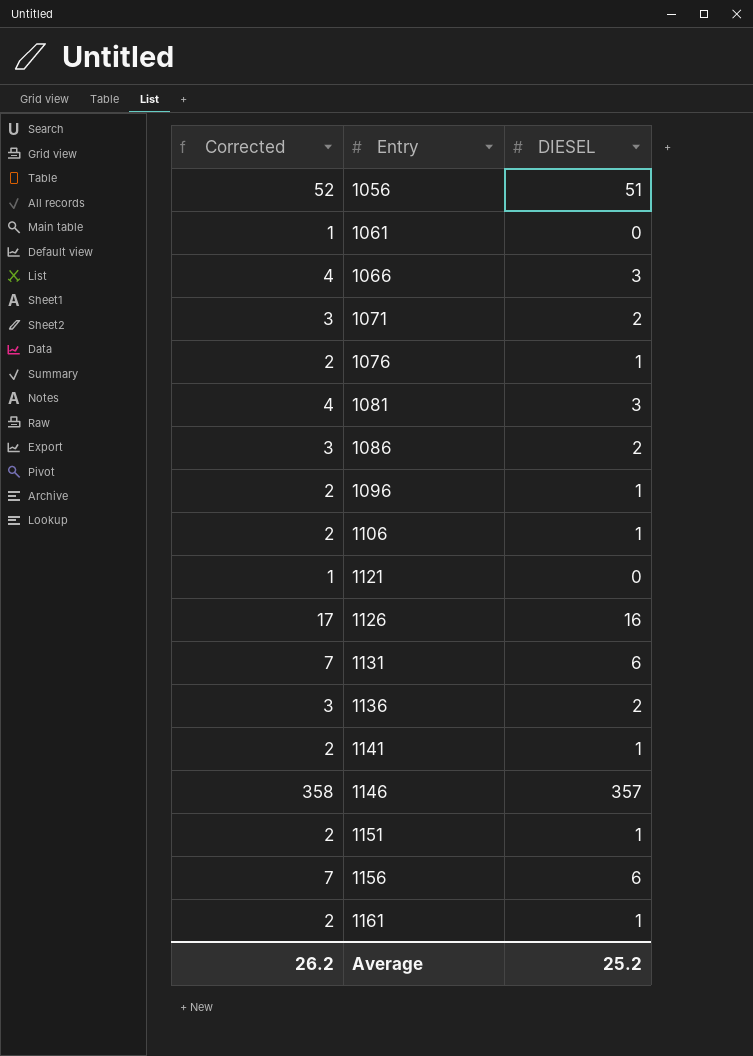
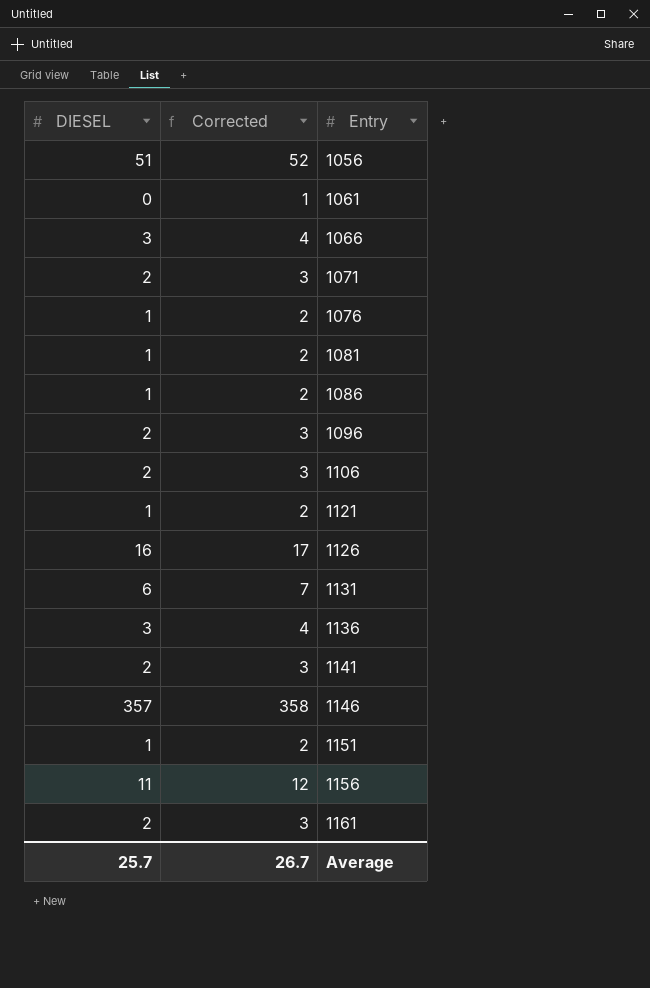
column DIESEL | position: 3 -> 1
1081 | DIESEL: 3 -> 1
1081 | Corrected: 4 -> 2
1086 | DIESEL: 2 -> 1
1086 | Corrected: 3 -> 2
1096 | DIESEL: 1 -> 2
1096 | Corrected: 2 -> 3
1106 | DIESEL: 1 -> 2
1106 | Corrected: 2 -> 3
1121 | DIESEL: 0 -> 1
1121 | Corrected: 1 -> 2
1136 | DIESEL: 2 -> 3
1136 | Corrected: 3 -> 4
1141 | DIESEL: 1 -> 2
1141 | Corrected: 2 -> 3
1156 | DIESEL: 6 -> 11
1156 | Corrected: 7 -> 12
1161 | DIESEL: 1 -> 2
1161 | Corrected: 2 -> 3
Average | DIESEL: 25.2 -> 25.7
Average | Corrected: 26.2 -> 26.7

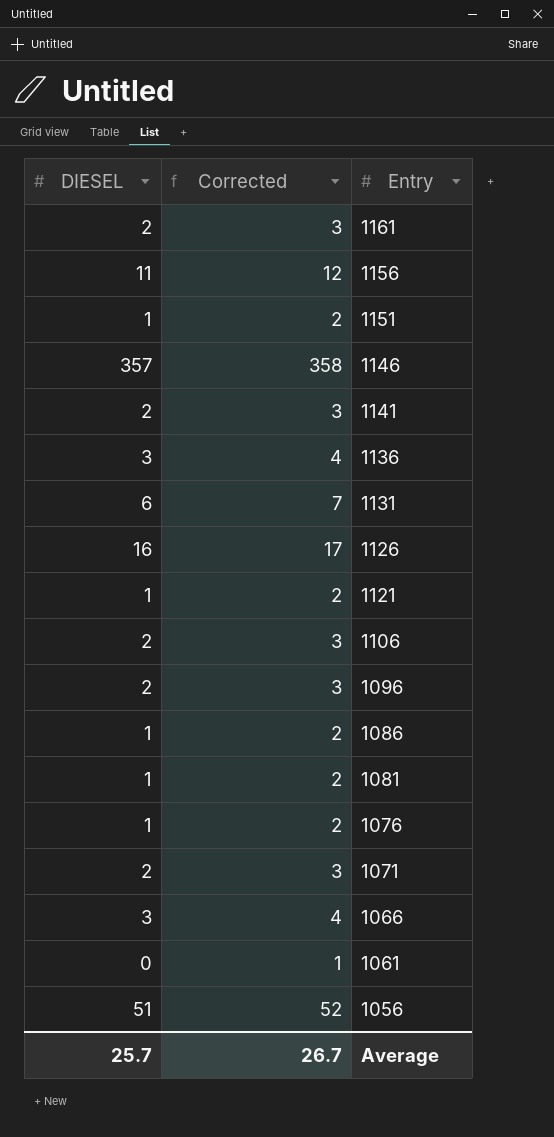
row order: Entry ascending -> Entry descending

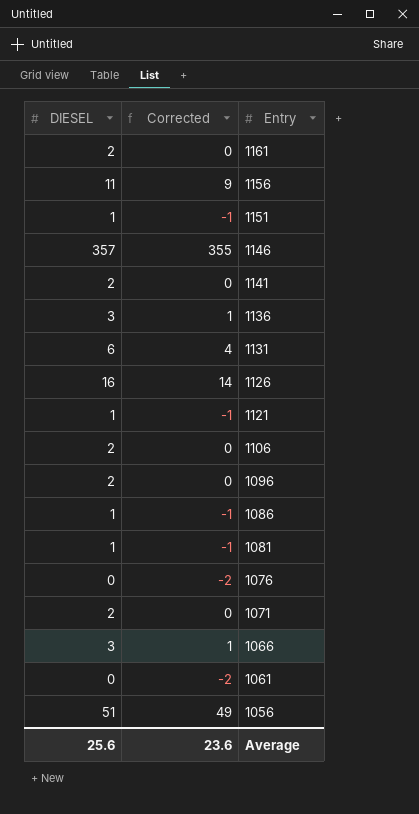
column Corrected | formula: [DIESEL] + 1 -> [DIESEL] - 2
1076 | DIESEL: 1 -> 0
Average | DIESEL: 25.7 -> 25.6
Average | Corrected: 26.7 -> 23.6

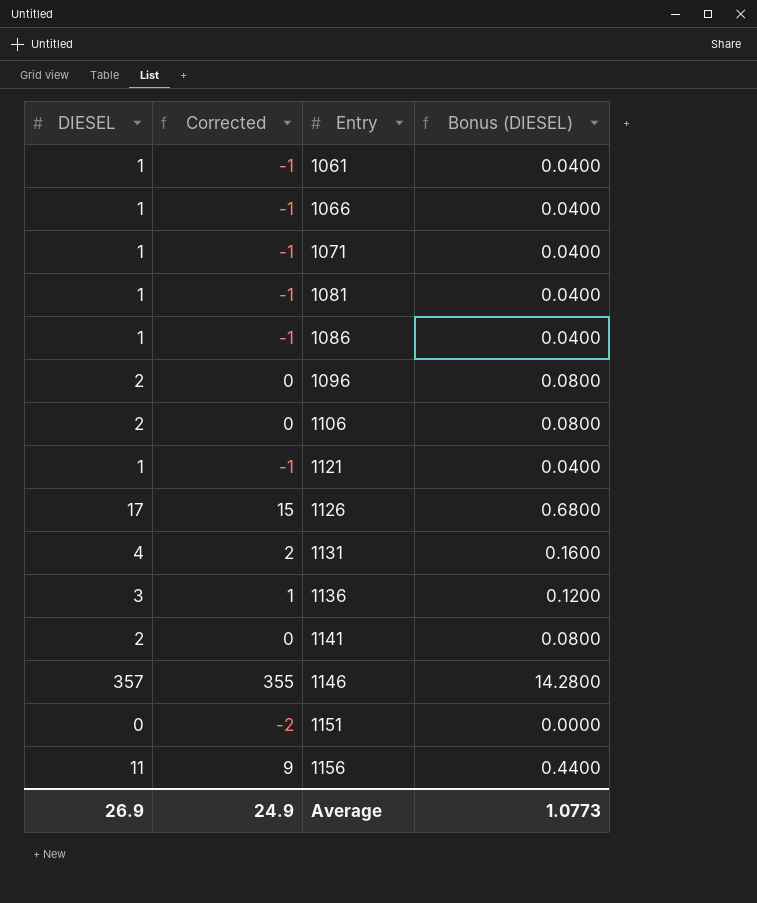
row order: Entry descending -> Entry ascending
column Bonus (DIESEL) | formula: none -> [DIESEL] * 0.04
row 1161: 2 | 0 -> none
row 1076: 0 | -2 -> none
row 1056: 51 | 49 -> none
1061 | DIESEL: 0 -> 1
1061 | Corrected: -2 -> -1
1066 | DIESEL: 3 -> 1
1066 | Corrected: 1 -> -1
1071 | DIESEL: 2 -> 1
1071 | Corrected: 0 -> -1
1126 | DIESEL: 16 -> 17
1126 | Corrected: 14 -> 15
1131 | DIESEL: 6 -> 4
1131 | Corrected: 4 -> 2
1151 | DIESEL: 1 -> 0
1151 | Corrected: -1 -> -2
Average | DIESEL: 25.6 -> 26.9
Average | Corrected: 23.6 -> 24.9

